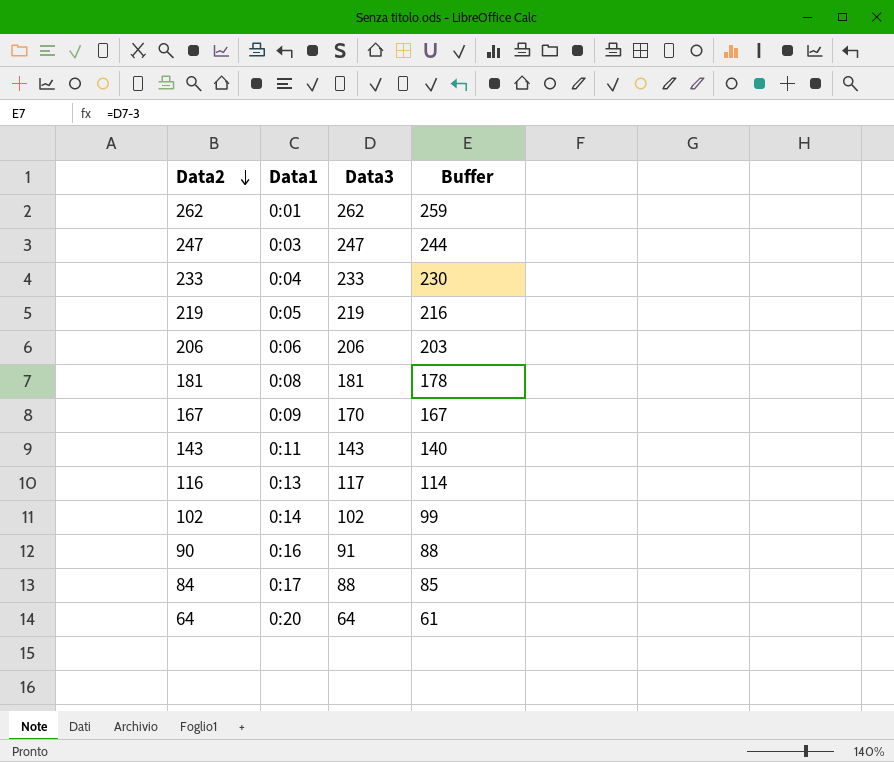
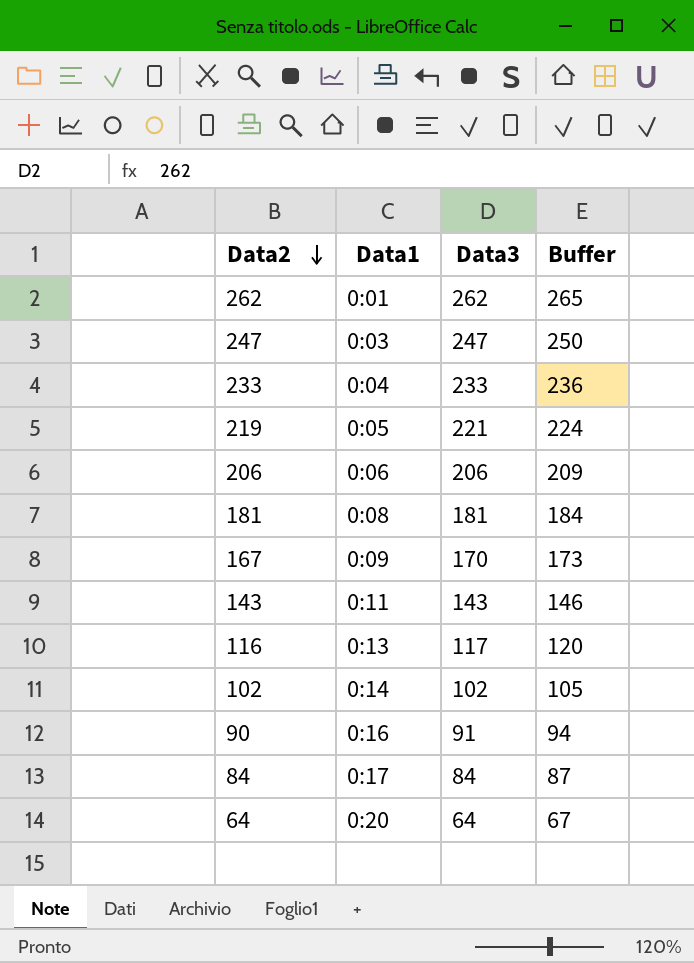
column Buffer | formula: [Data3] - 3 -> [Data3] + 3
219 | Data3: 219 -> 221
84 | Data3: 88 -> 84

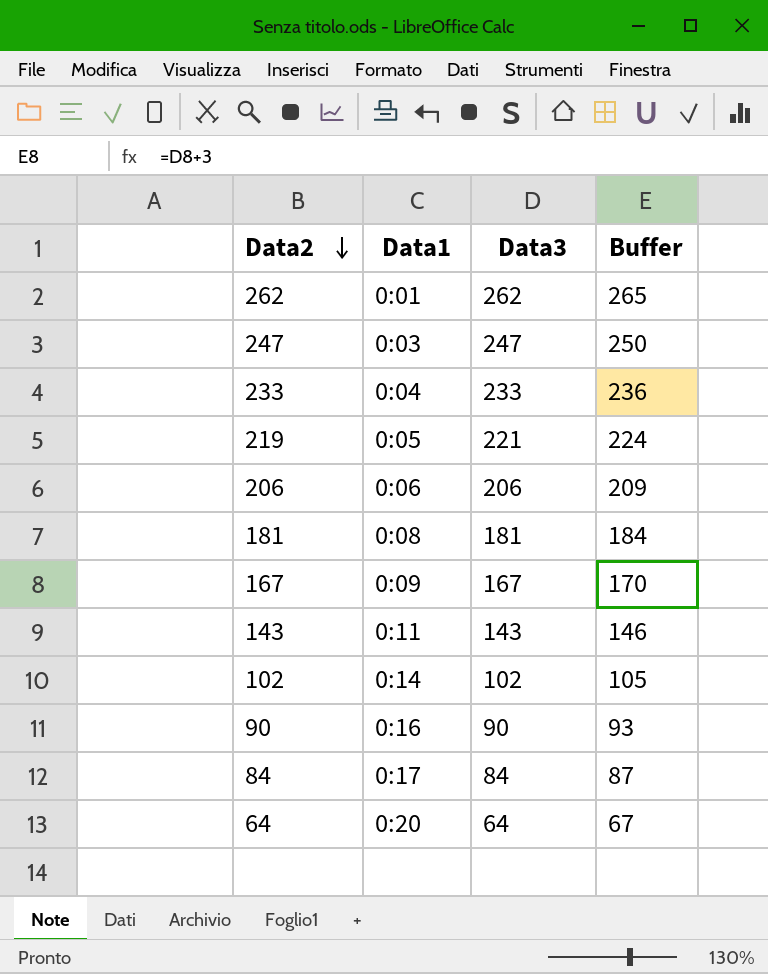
row 116: 0:13 | 117 | 120 -> none
167 | Data3: 170 -> 167
167 | Buffer: 173 -> 170
90 | Data3: 91 -> 90
90 | Buffer: 94 -> 93

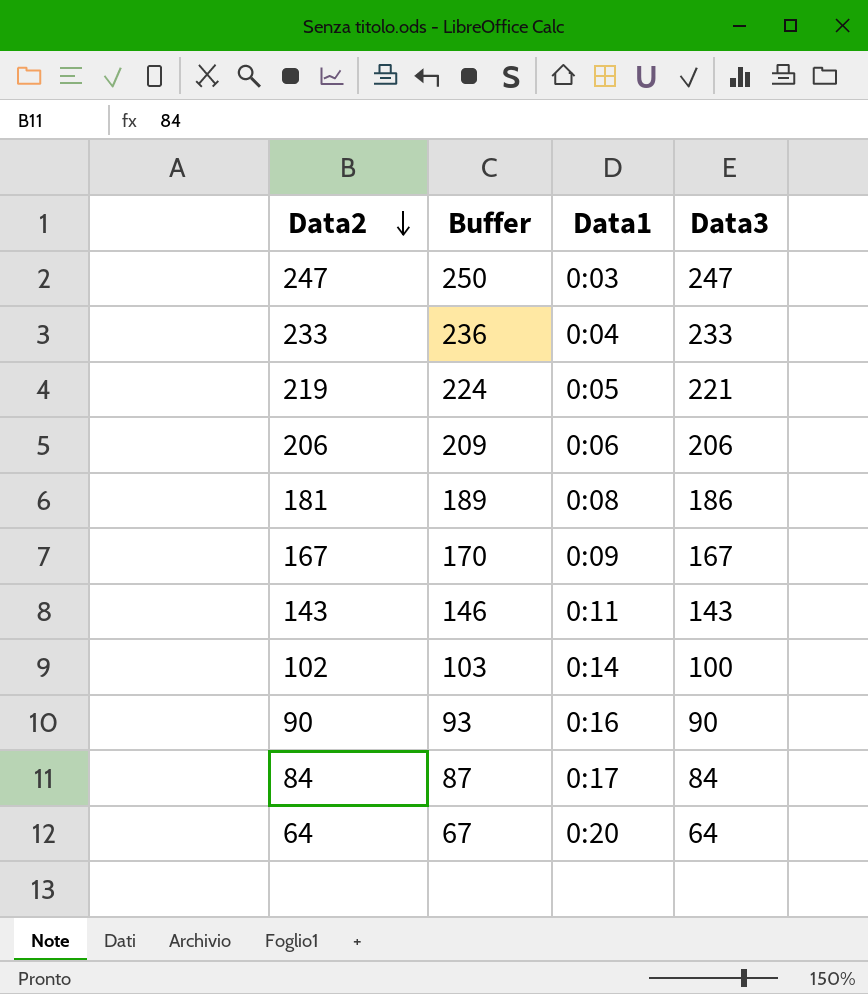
column Buffer | position: 4 -> 2
row 262: 0:01 | 262 | 265 -> none
181 | Buffer: 184 -> 189
181 | Data3: 181 -> 186
102 | Buffer: 105 -> 103
102 | Data3: 102 -> 100

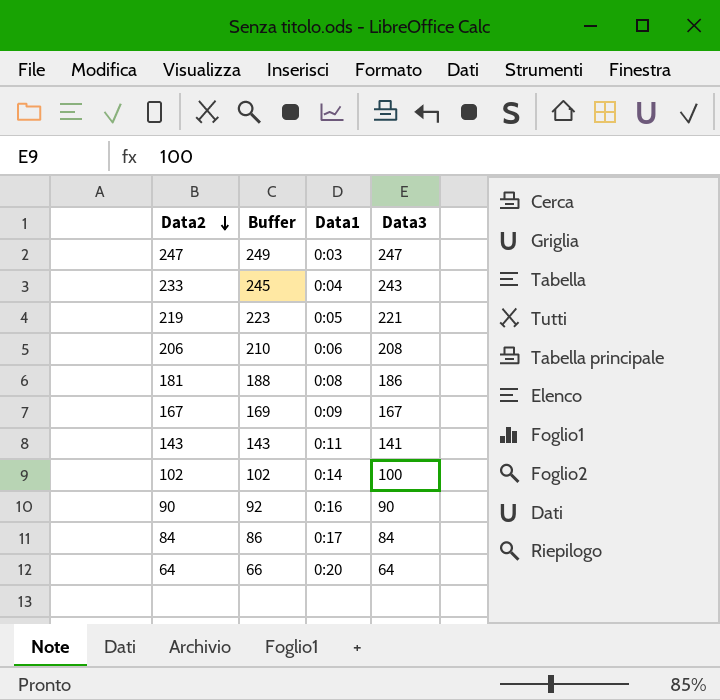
column Buffer | formula: [Data3] + 3 -> [Data3] + 2
233 | Data3: 233 -> 243
206 | Data3: 206 -> 208
143 | Data3: 143 -> 141

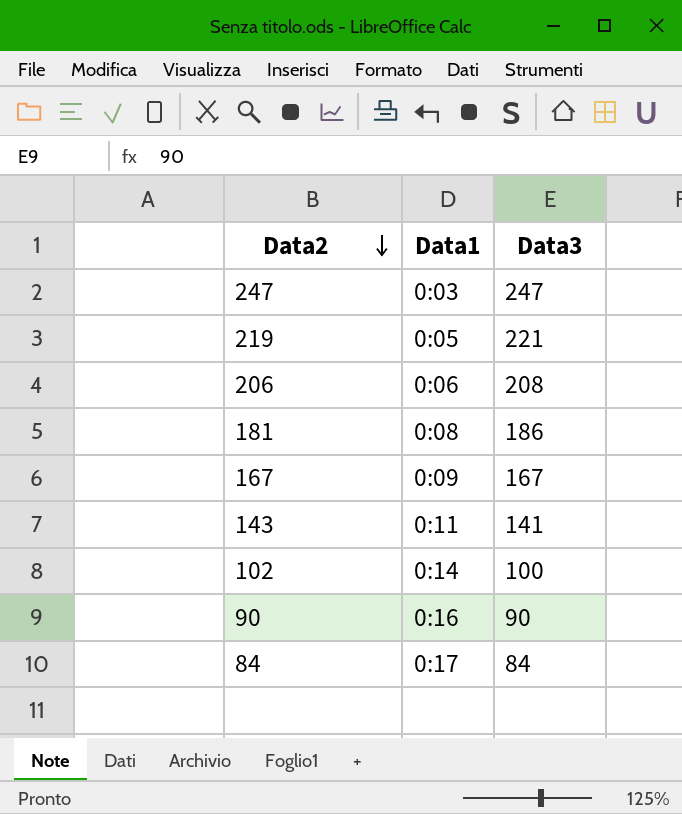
column Buffer | formula: [Data3] + 2 -> none
row 233: 245 | 0:04 | 243 -> none
row 64: 66 | 0:20 | 64 -> none

